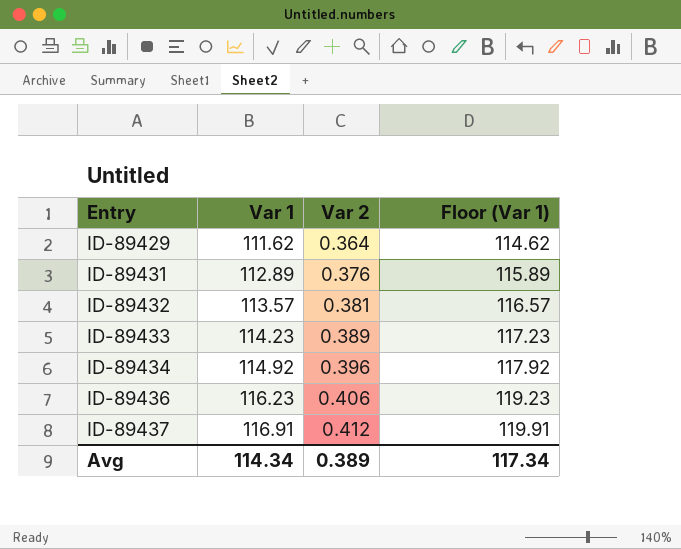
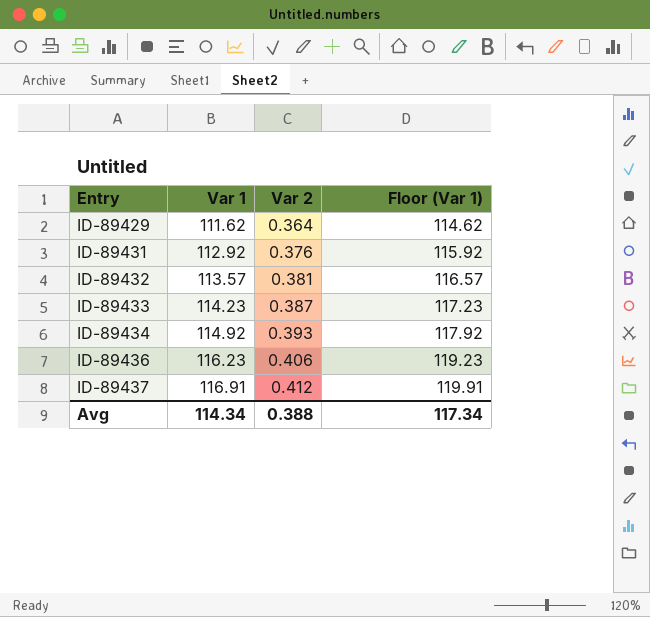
ID-89431 | Var 1: 112.89 -> 112.92
ID-89431 | Floor (Var 1): 115.89 -> 115.92
ID-89433 | Var 2: 0.389 -> 0.387
ID-89434 | Var 2: 0.396 -> 0.393
Avg | Var 2: 0.389 -> 0.388

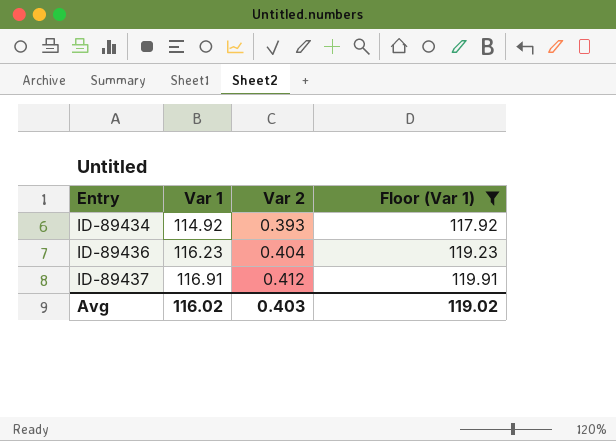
filter: none -> Floor (Var 1) >= 117.92
ID-89436 | Var 2: 0.406 -> 0.404
Avg | Var 1: 114.34 -> 116.02
Avg | Var 2: 0.388 -> 0.403
Avg | Floor (Var 1): 117.34 -> 119.02

